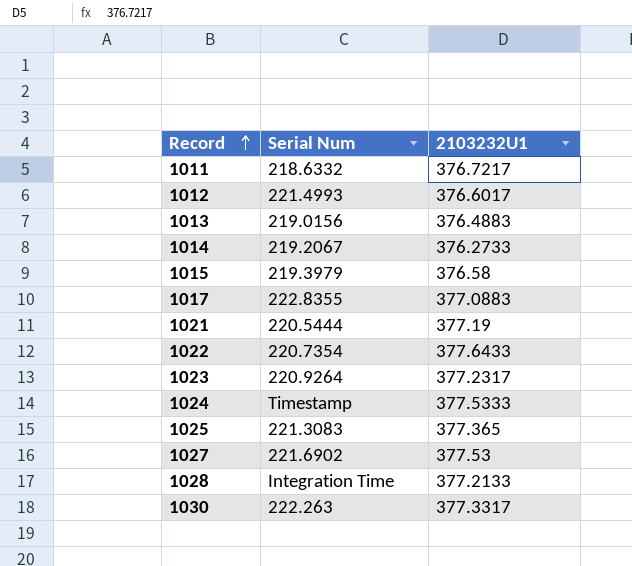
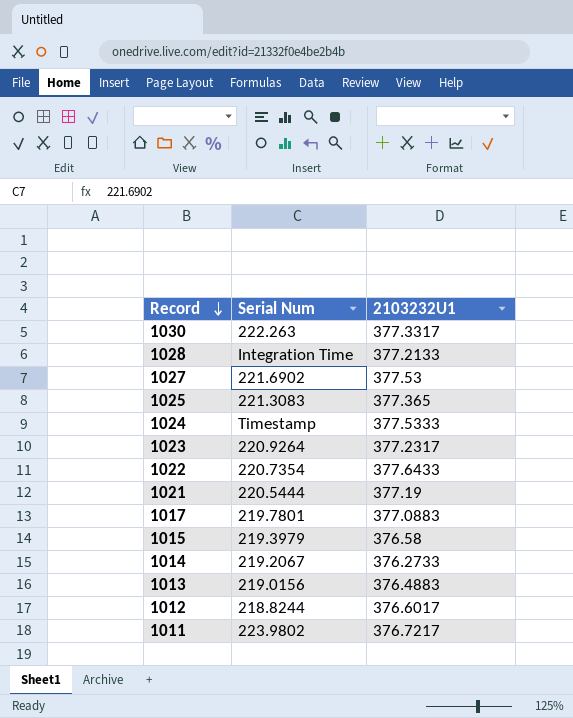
row order: Record ascending -> Record descending
1017 | Serial Num: 222.8355 -> 219.7801
1012 | Serial Num: 221.4993 -> 218.8244
1011 | Serial Num: 218.6332 -> 223.9802

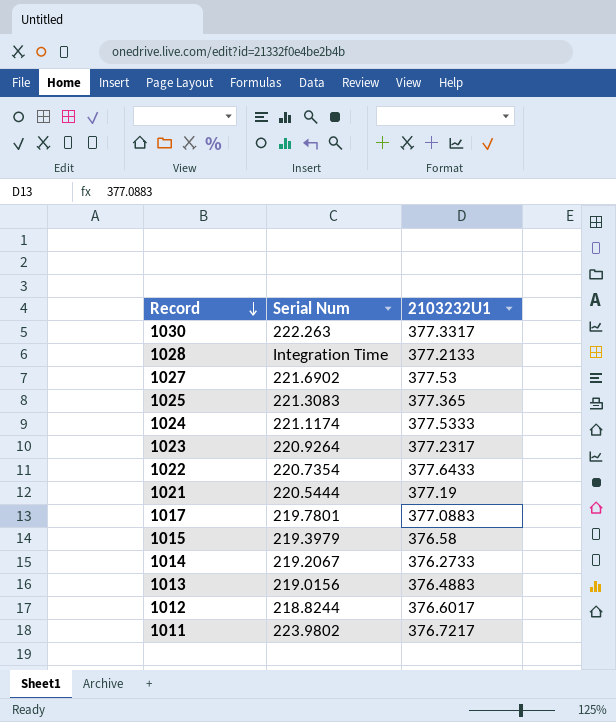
1024 | Serial Num: Timestamp -> 221.1174

